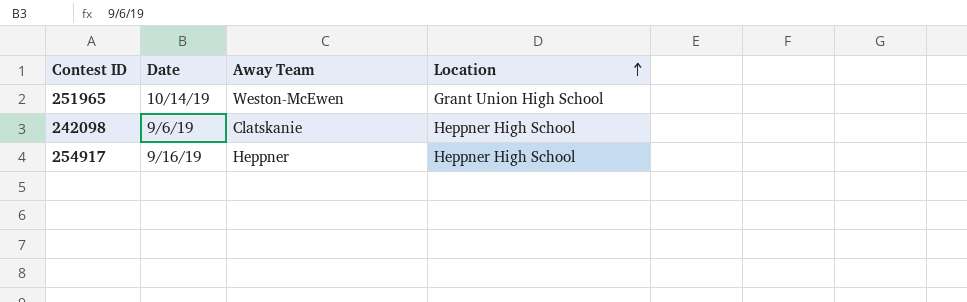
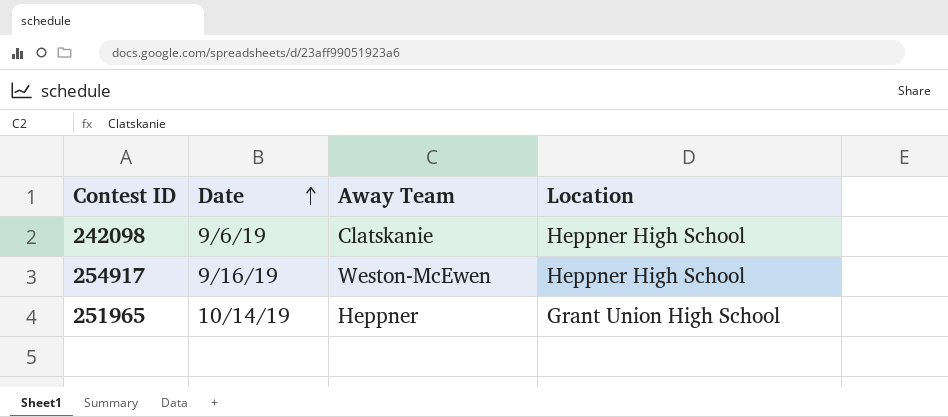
row order: Location ascending -> Date ascending
254917 | Away Team: Heppner -> Weston-McEwen
251965 | Away Team: Weston-McEwen -> Heppner

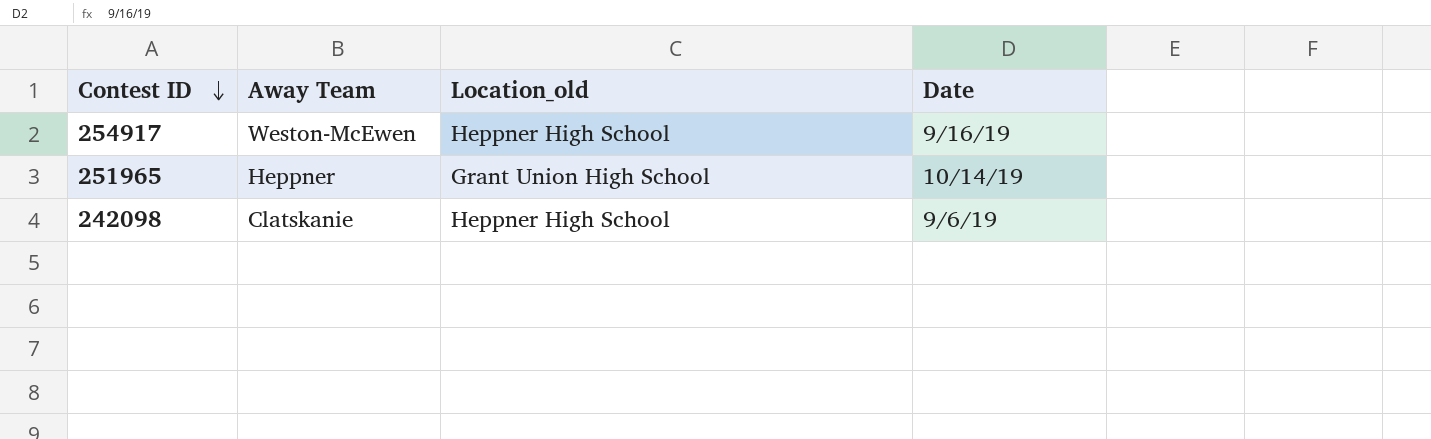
row order: Date ascending -> Contest ID descending
column name: Location -> Location_old
column Date | position: 2 -> 4

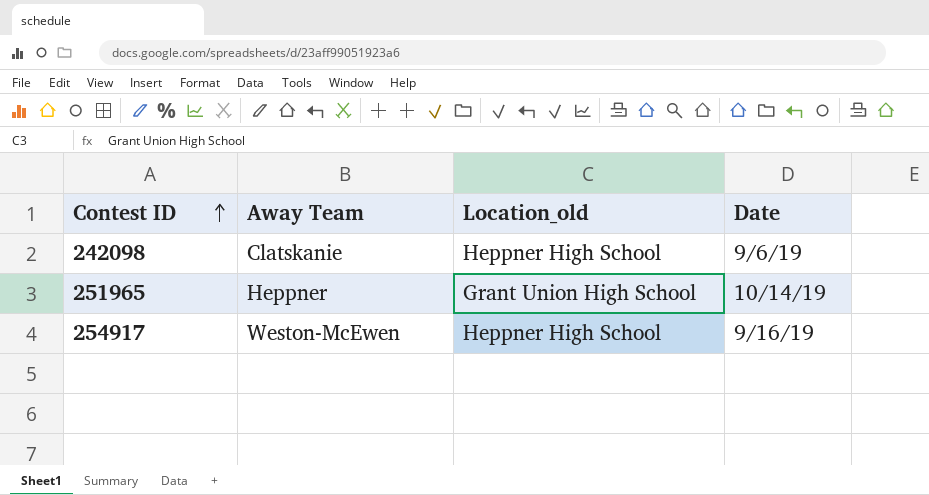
row order: Contest ID descending -> Contest ID ascending

